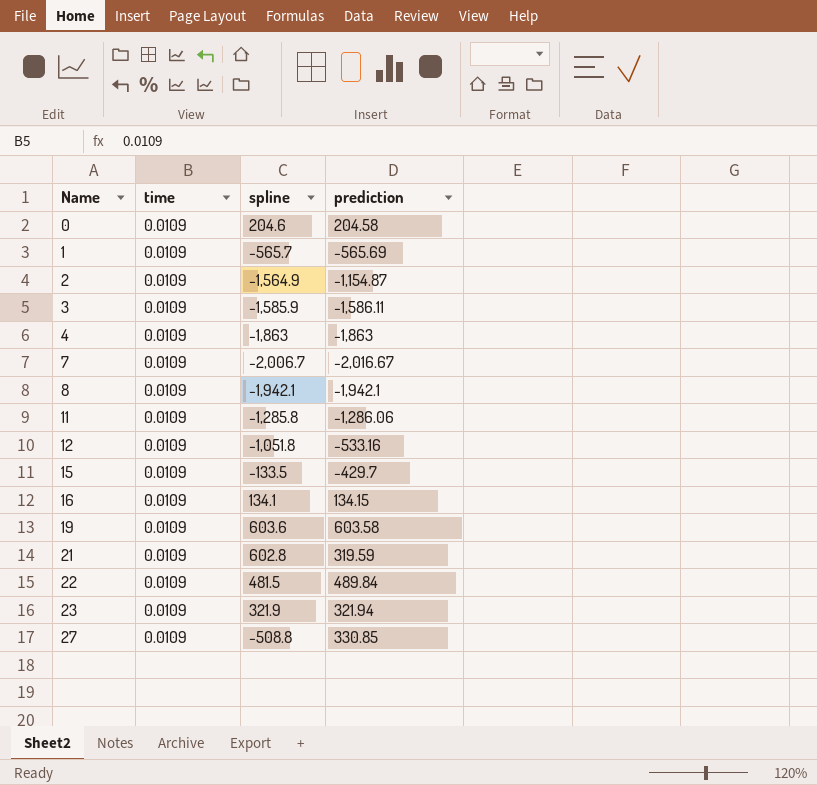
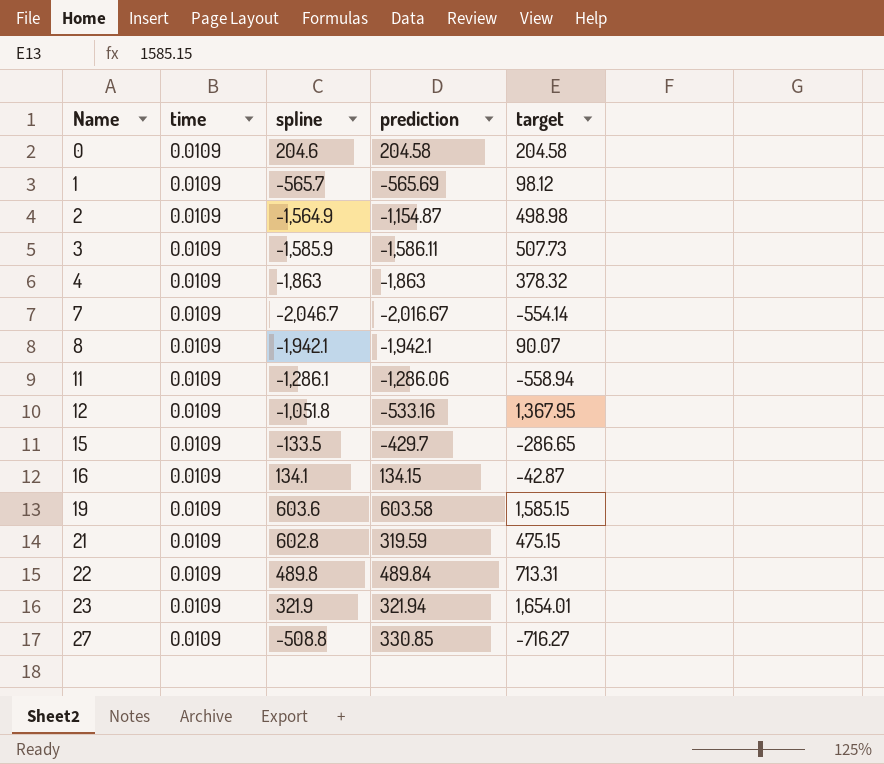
column target | position: none -> 5
7 | spline: -2,006.7 -> -2,046.7
11 | spline: -1,285.8 -> -1,286.1
22 | spline: 481.5 -> 489.8

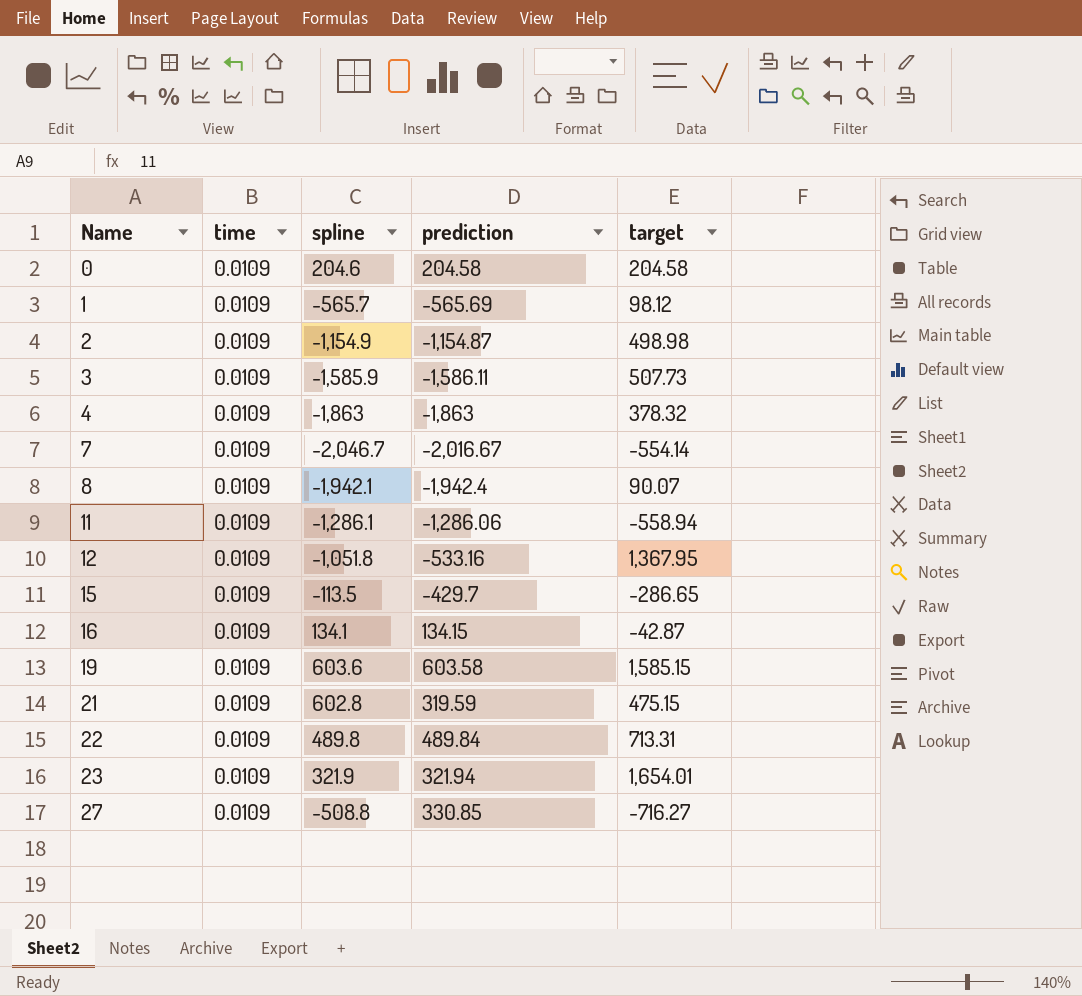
2 | spline: -1,564.9 -> -1,154.9
8 | prediction: -1,942.1 -> -1,942.4
15 | spline: -133.5 -> -113.5

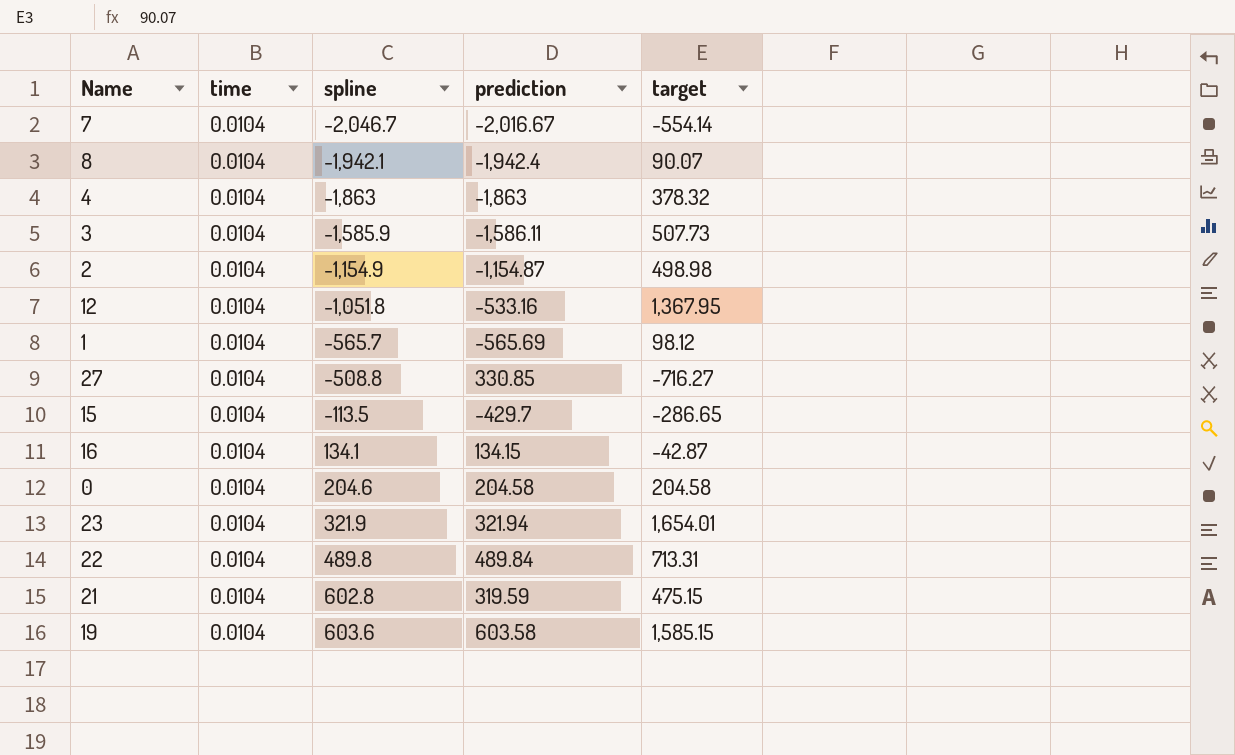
row order: Name ascending -> spline ascending
row 11: 0.0109 | -1,286.1 | -1,286.06 | -558.94 -> none
7 | time: 0.0109 -> 0.0104
8 | time: 0.0109 -> 0.0104
4 | time: 0.0109 -> 0.0104
3 | time: 0.0109 -> 0.0104
2 | time: 0.0109 -> 0.0104
12 | time: 0.0109 -> 0.0104
1 | time: 0.0109 -> 0.0104
27 | time: 0.0109 -> 0.0104
15 | time: 0.0109 -> 0.0104
16 | time: 0.0109 -> 0.0104
0 | time: 0.0109 -> 0.0104
23 | time: 0.0109 -> 0.0104
22 | time: 0.0109 -> 0.0104
21 | time: 0.0109 -> 0.0104
19 | time: 0.0109 -> 0.0104

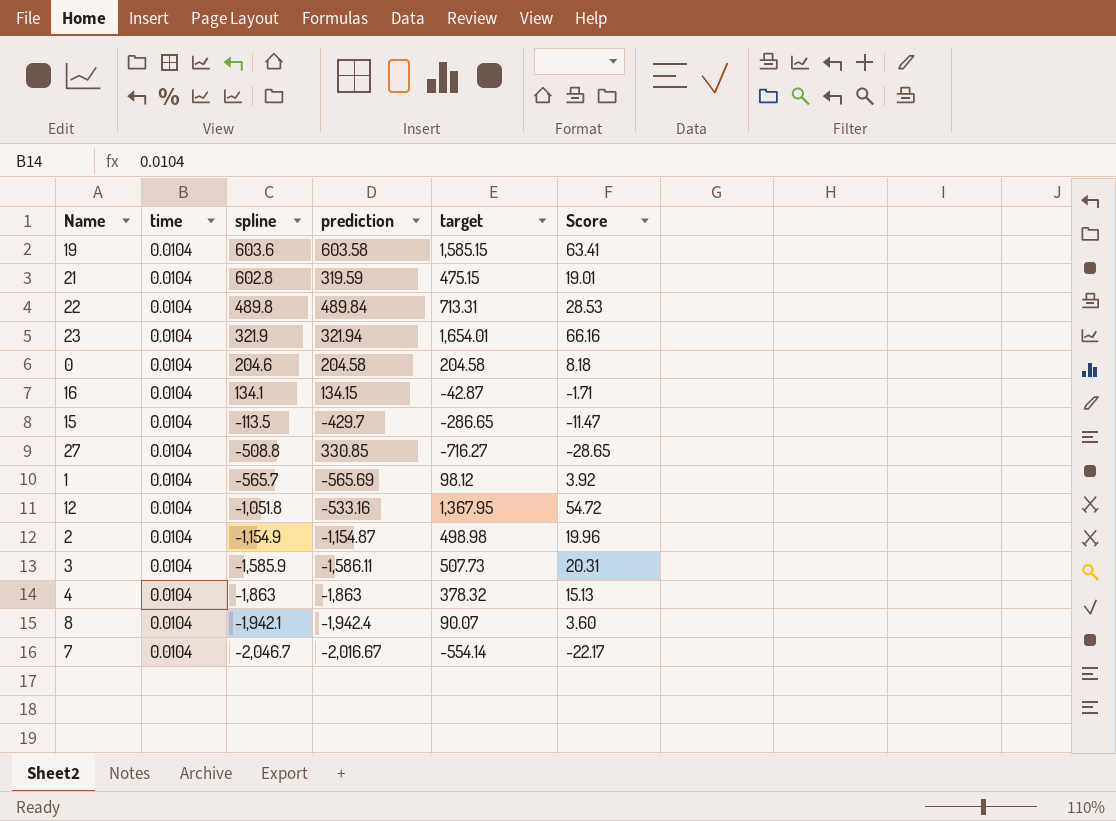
row order: spline ascending -> spline descending
column Score | formula: none -> [target] * 0.04

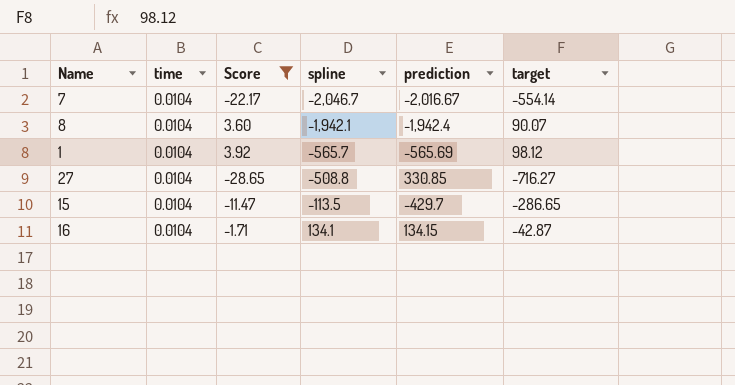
filter: none -> Score <= 3.92
row order: spline descending -> spline ascending
column Score | position: 6 -> 3

